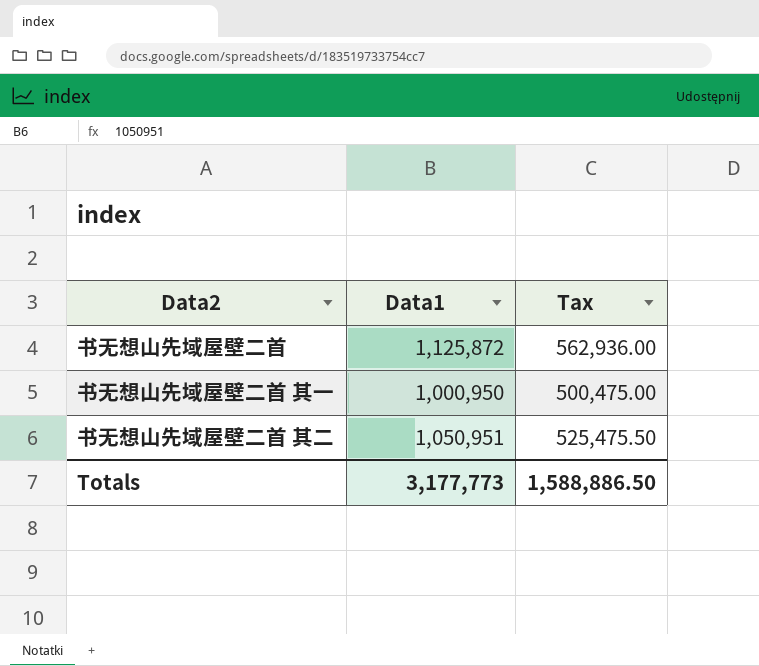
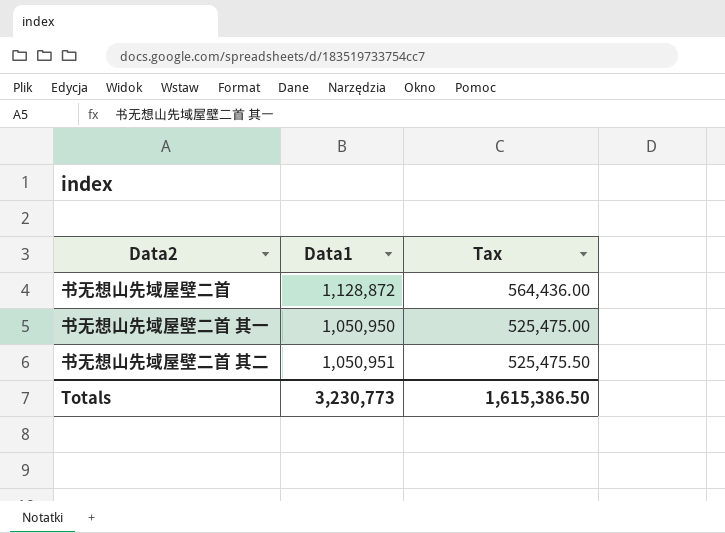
书无想山先域屋壁二首 | Data1: 1,125,872 -> 1,128,872
书无想山先域屋壁二首 | Tax: 562,936.00 -> 564,436.00
书无想山先域屋壁二首 其一 | Data1: 1,000,950 -> 1,050,950
书无想山先域屋壁二首 其一 | Tax: 500,475.00 -> 525,475.00
Totals | Data1: 3,177,773 -> 3,230,773
Totals | Tax: 1,588,886.50 -> 1,615,386.50

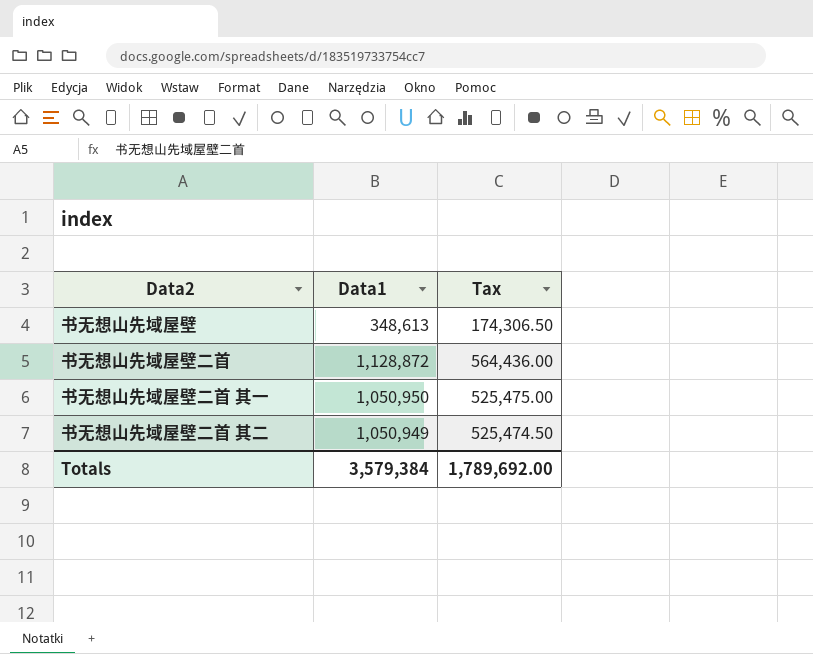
row 书无想山先域屋壁: none -> 348,613 | 174,306.50
书无想山先域屋壁二首 其二 | Data1: 1,050,951 -> 1,050,949
书无想山先域屋壁二首 其二 | Tax: 525,475.50 -> 525,474.50
Totals | Data1: 3,230,773 -> 3,579,384
Totals | Tax: 1,615,386.50 -> 1,789,692.00

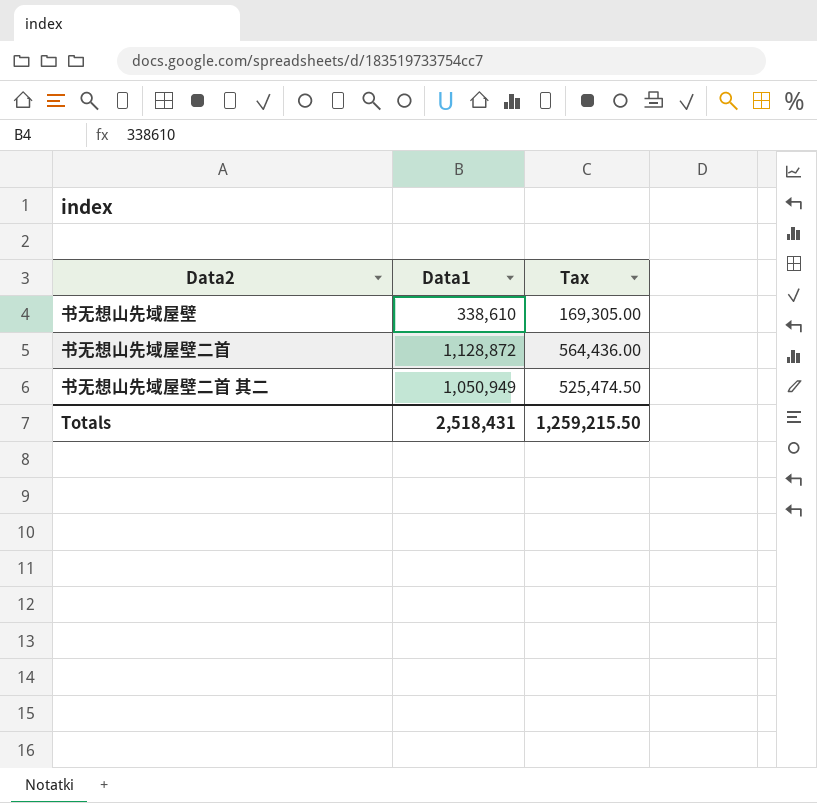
row 书无想山先域屋壁二首 其一: 1,050,950 | 525,475.00 -> none
书无想山先域屋壁 | Data1: 348,613 -> 338,610
书无想山先域屋壁 | Tax: 174,306.50 -> 169,305.00
Totals | Data1: 3,579,384 -> 2,518,431
Totals | Tax: 1,789,692.00 -> 1,259,215.50

